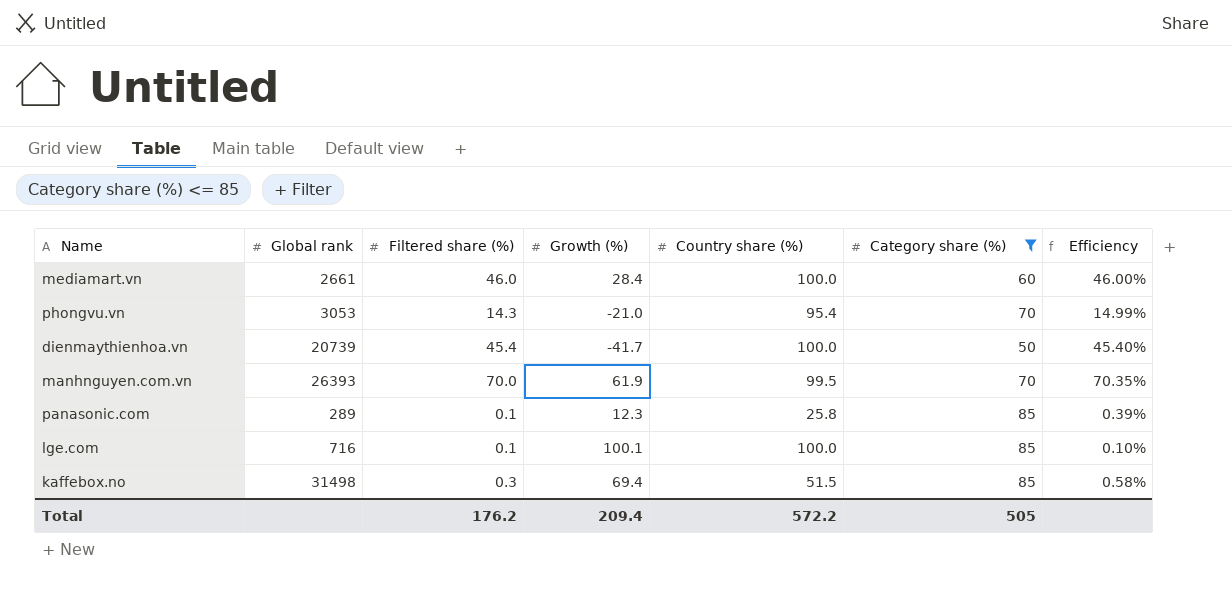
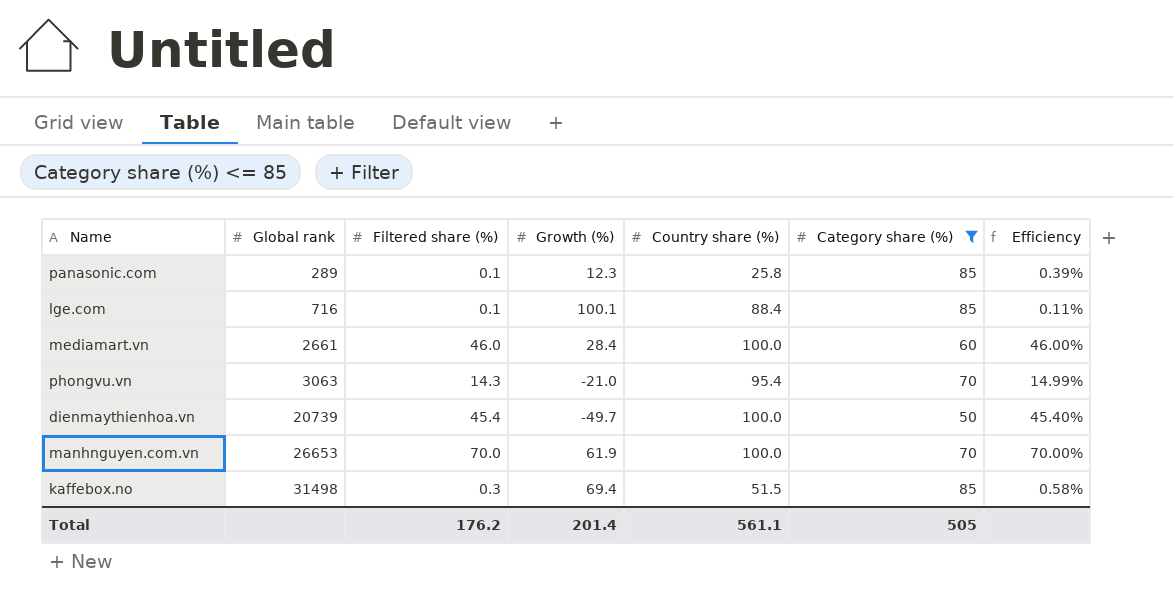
row order: none -> Global rank ascending
lge.com | Country share (%): 100.0 -> 88.4
lge.com | Efficiency: 0.10% -> 0.11%
phongvu.vn | Global rank: 3053 -> 3063
dienmaythienhoa.vn | Growth (%): -41.7 -> -49.7
manhnguyen.com.vn | Global rank: 26393 -> 26653
manhnguyen.com.vn | Country share (%): 99.5 -> 100.0
manhnguyen.com.vn | Efficiency: 70.35% -> 70.00%
Total | Growth (%): 209.4 -> 201.4
Total | Country share (%): 572.2 -> 561.1

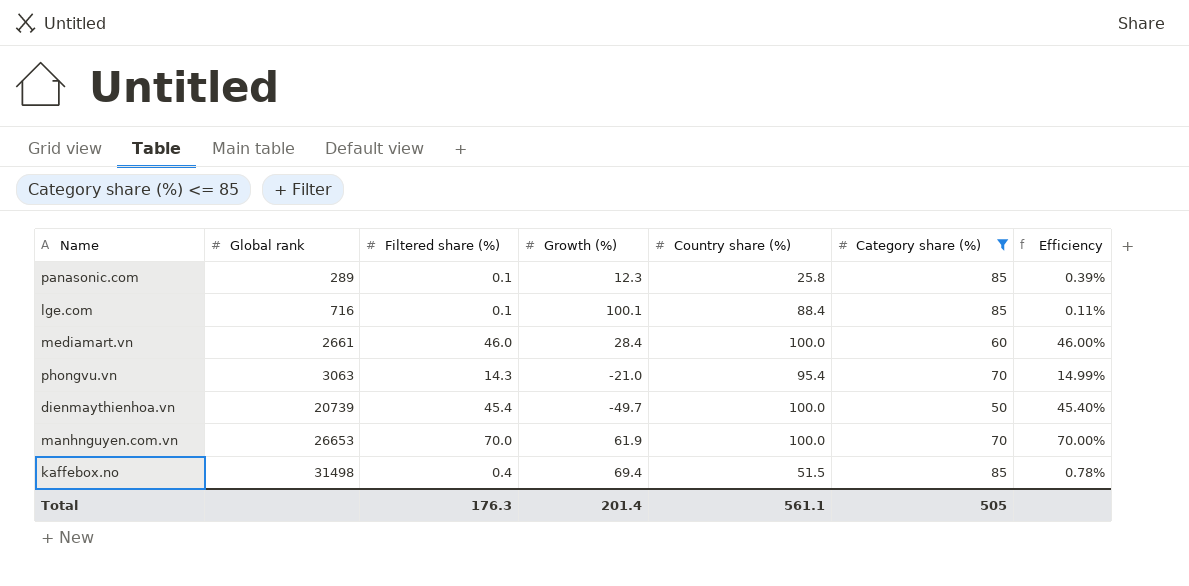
kaffebox.no | Filtered share (%): 0.3 -> 0.4
kaffebox.no | Efficiency: 0.58% -> 0.78%
Total | Filtered share (%): 176.2 -> 176.3

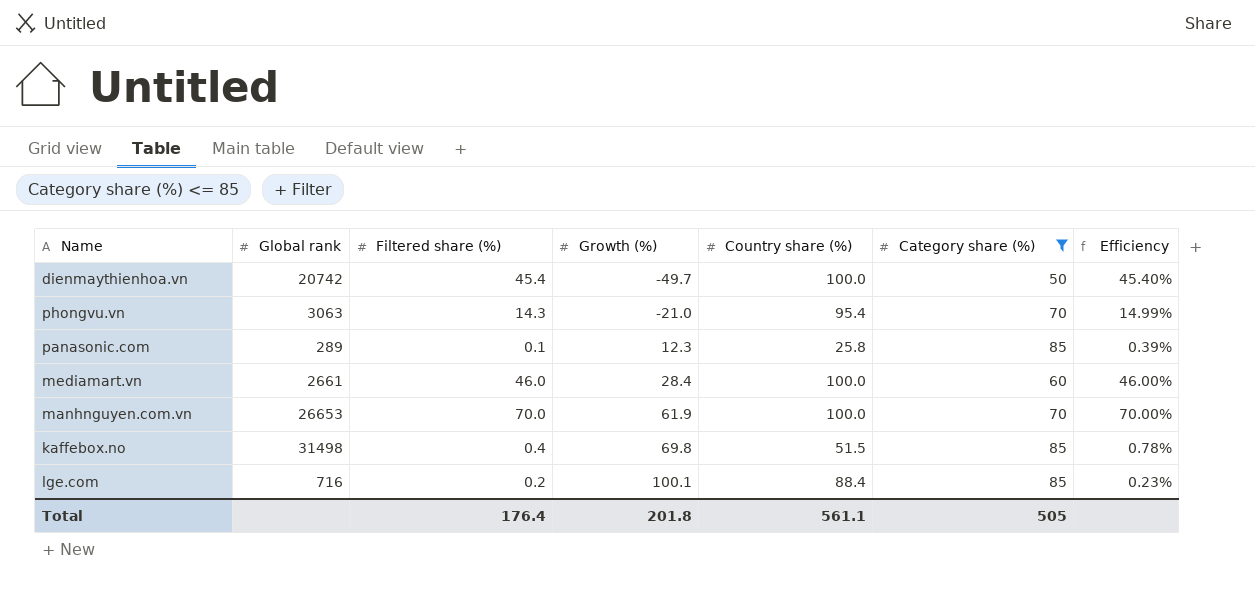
row order: Global rank ascending -> Growth (%) ascending
dienmaythienhoa.vn | Global rank: 20739 -> 20742
kaffebox.no | Growth (%): 69.4 -> 69.8
lge.com | Filtered share (%): 0.1 -> 0.2
lge.com | Efficiency: 0.11% -> 0.23%
Total | Filtered share (%): 176.3 -> 176.4
Total | Growth (%): 201.4 -> 201.8

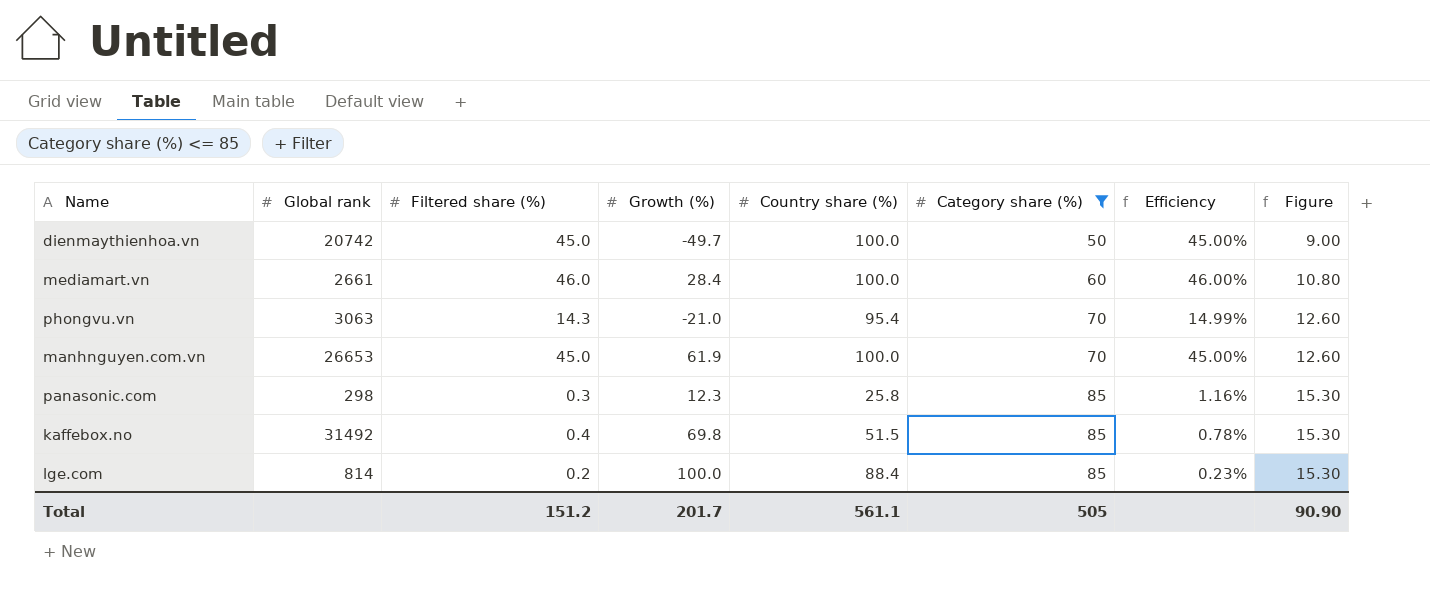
row order: Growth (%) ascending -> Category share (%) ascending
column Figure | formula: none -> [Category share (%)] * 0.18
dienmaythienhoa.vn | Filtered share (%): 45.4 -> 45.0
dienmaythienhoa.vn | Efficiency: 45.40% -> 45.00%
manhnguyen.com.vn | Filtered share (%): 70.0 -> 45.0
manhnguyen.com.vn | Efficiency: 70.00% -> 45.00%
panasonic.com | Global rank: 289 -> 298
panasonic.com | Filtered share (%): 0.1 -> 0.3
panasonic.com | Efficiency: 0.39% -> 1.16%
kaffebox.no | Global rank: 31498 -> 31492
lge.com | Global rank: 716 -> 814
lge.com | Growth (%): 100.1 -> 100.0
Total | Filtered share (%): 176.4 -> 151.2
Total | Growth (%): 201.8 -> 201.7

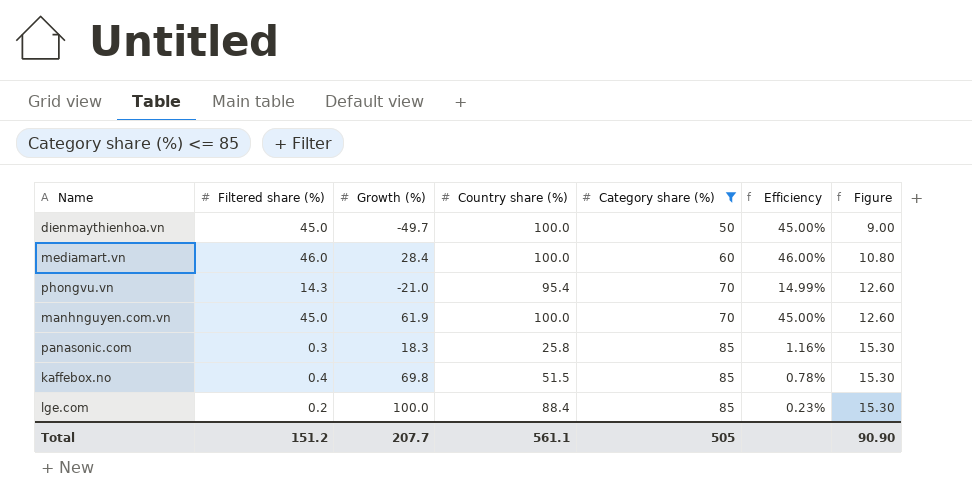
column Global rank | position: 2 -> none
panasonic.com | Growth (%): 12.3 -> 18.3
Total | Growth (%): 201.7 -> 207.7

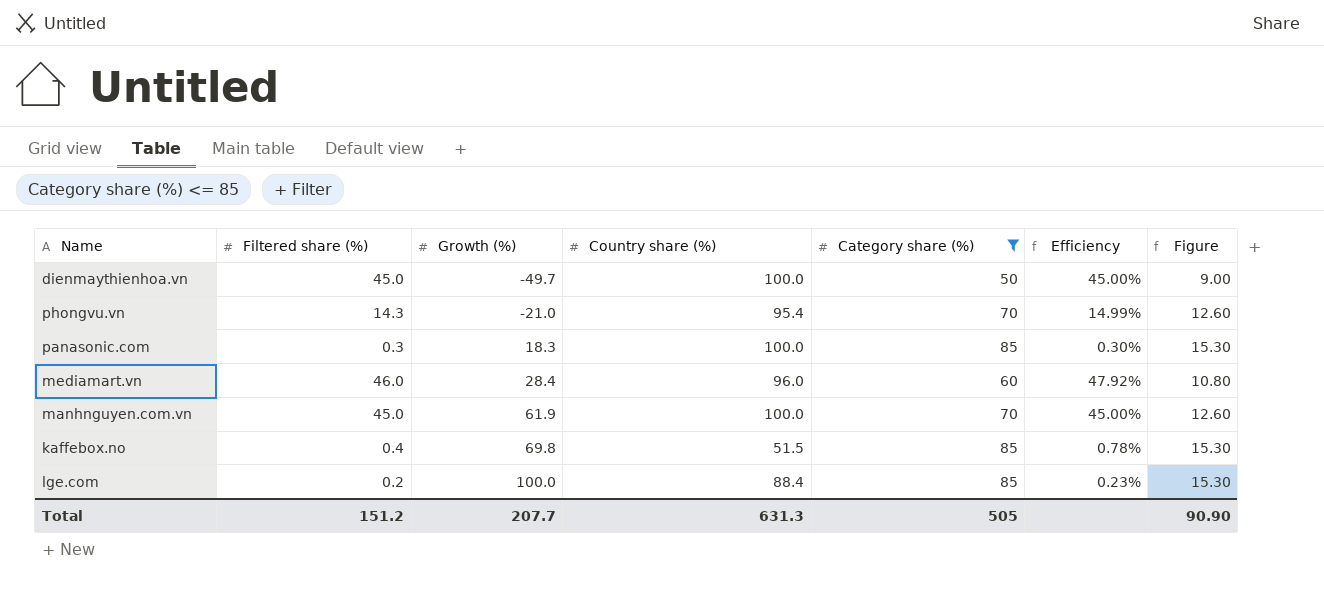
row order: Category share (%) ascending -> Growth (%) ascending
panasonic.com | Country share (%): 25.8 -> 100.0
panasonic.com | Efficiency: 1.16% -> 0.30%
mediamart.vn | Country share (%): 100.0 -> 96.0
mediamart.vn | Efficiency: 46.00% -> 47.92%
Total | Country share (%): 561.1 -> 631.3

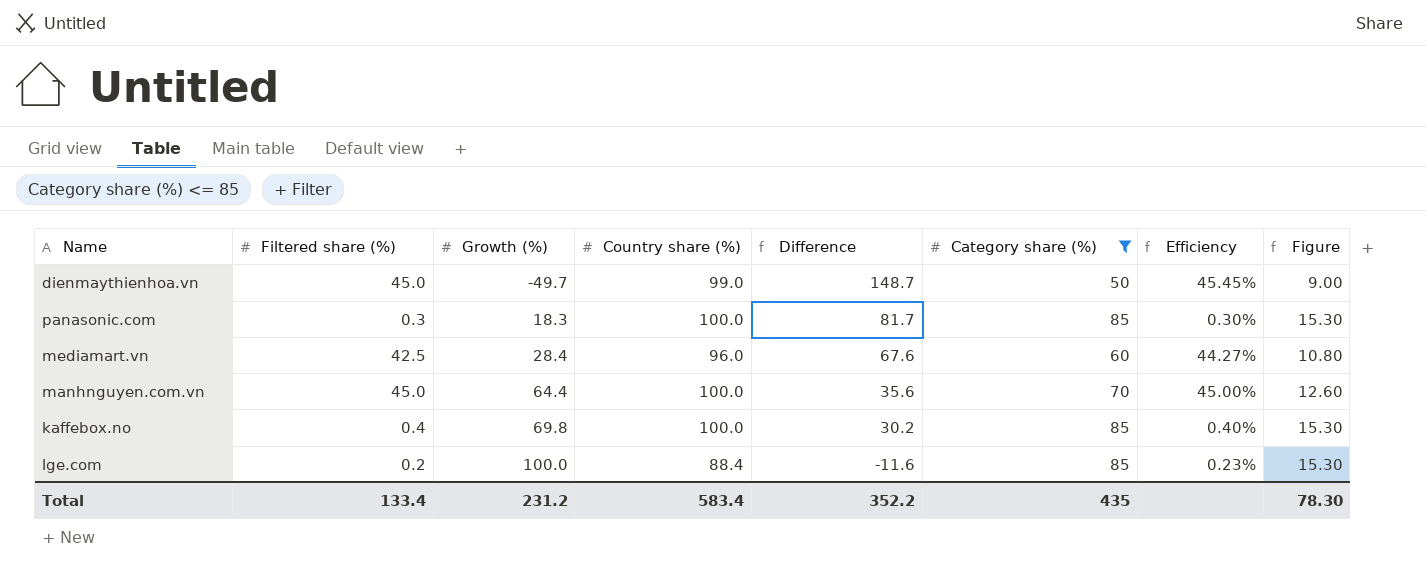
column Difference | formula: none -> [Country share (%)] - [Growth (%)]
row phongvu.vn: 14.3 | -21.0 | 95.4 | 70 | 14.99% | 12.60 -> none
dienmaythienhoa.vn | Country share (%): 100.0 -> 99.0
dienmaythienhoa.vn | Efficiency: 45.00% -> 45.45%
mediamart.vn | Filtered share (%): 46.0 -> 42.5
mediamart.vn | Efficiency: 47.92% -> 44.27%
manhnguyen.com.vn | Growth (%): 61.9 -> 64.4
kaffebox.no | Country share (%): 51.5 -> 100.0
kaffebox.no | Efficiency: 0.78% -> 0.40%
Total | Filtered share (%): 151.2 -> 133.4
Total | Growth (%): 207.7 -> 231.2
Total | Country share (%): 631.3 -> 583.4
Total | Category share (%): 505 -> 435
Total | Figure: 90.90 -> 78.30

